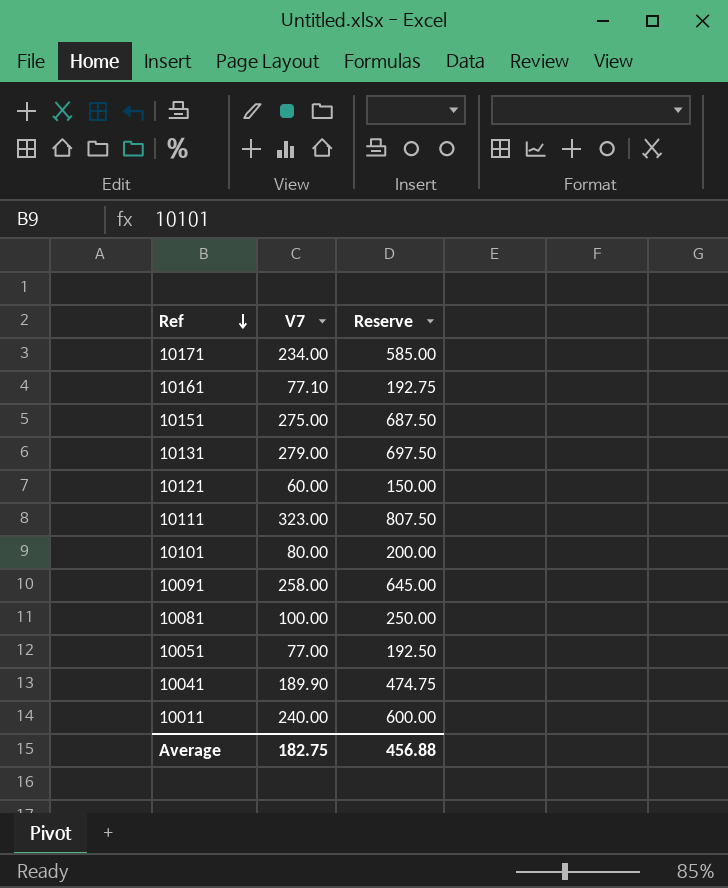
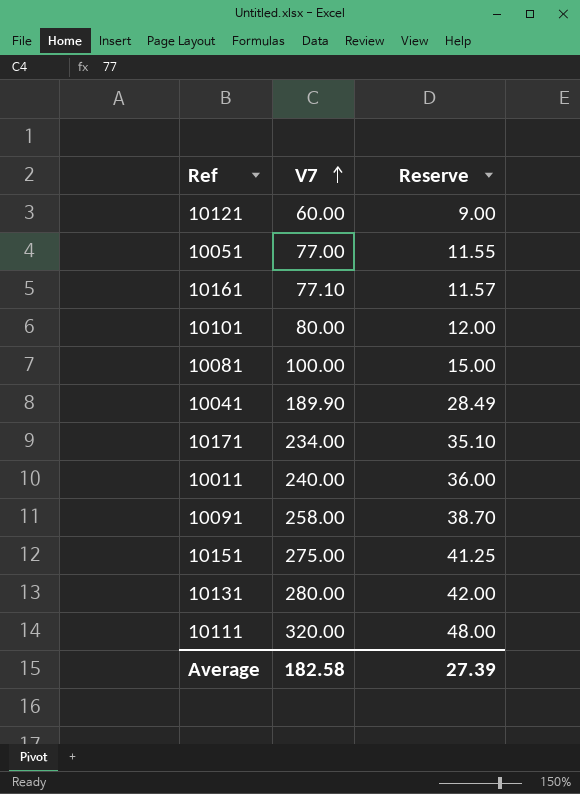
row order: Ref descending -> V7 ascending
column Reserve | formula: [V7] * 2.5 -> [V7] * 0.15
10131 | V7: 279.00 -> 280.00
10111 | V7: 323.00 -> 320.00
Average | V7: 182.75 -> 182.58
Average | Reserve: 456.88 -> 27.39

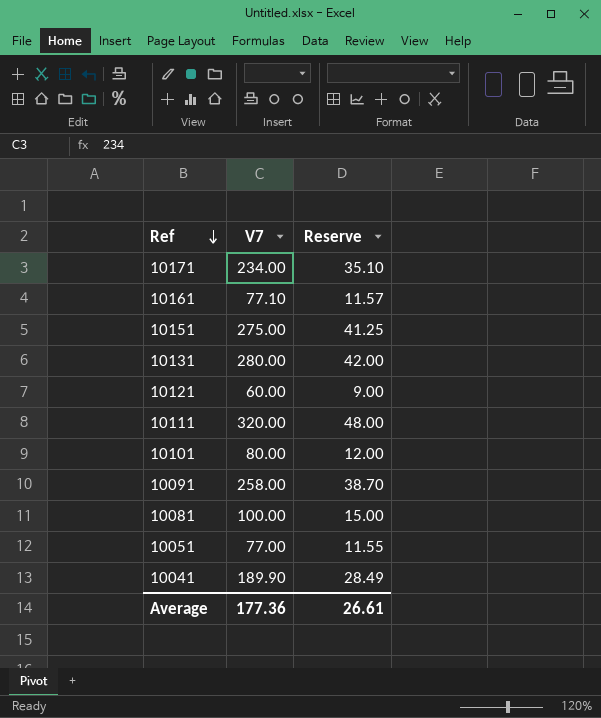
row order: V7 ascending -> Ref descending
row 10011: 240.00 | 36.00 -> none
Average | V7: 182.58 -> 177.36
Average | Reserve: 27.39 -> 26.61

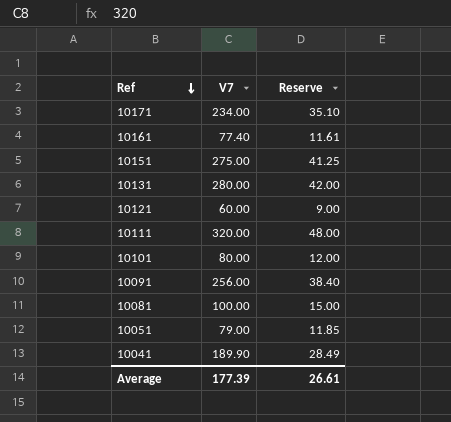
10161 | V7: 77.10 -> 77.40
10161 | Reserve: 11.57 -> 11.61
10091 | V7: 258.00 -> 256.00
10091 | Reserve: 38.70 -> 38.40
10051 | V7: 77.00 -> 79.00
10051 | Reserve: 11.55 -> 11.85
Average | V7: 177.36 -> 177.39

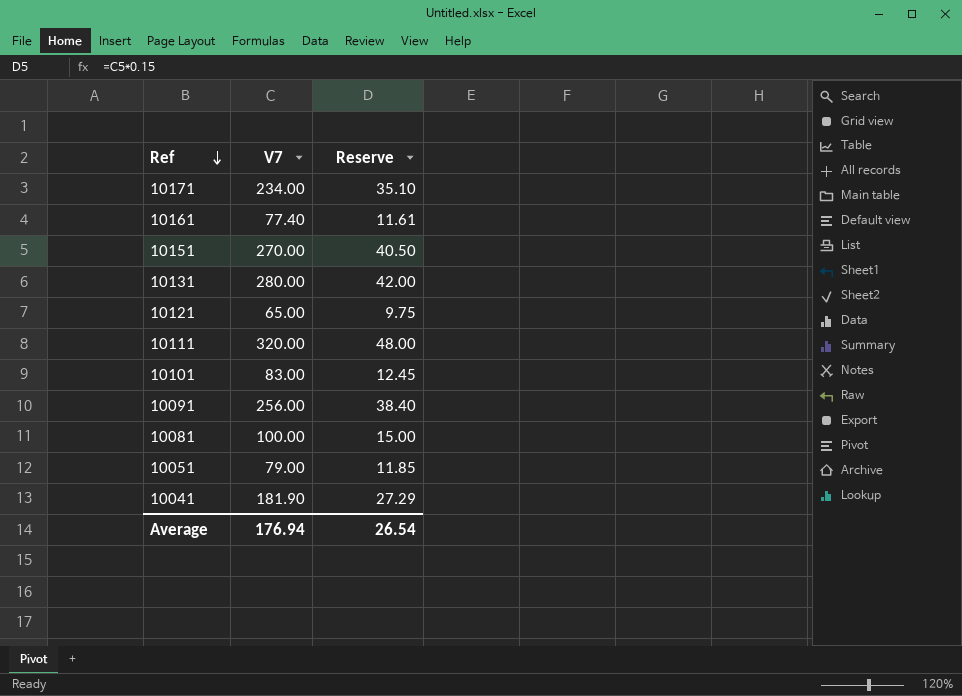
10151 | V7: 275.00 -> 270.00
10151 | Reserve: 41.25 -> 40.50
10121 | V7: 60.00 -> 65.00
10121 | Reserve: 9.00 -> 9.75
10101 | V7: 80.00 -> 83.00
10101 | Reserve: 12.00 -> 12.45
10041 | V7: 189.90 -> 181.90
10041 | Reserve: 28.49 -> 27.29
Average | V7: 177.39 -> 176.94
Average | Reserve: 26.61 -> 26.54

